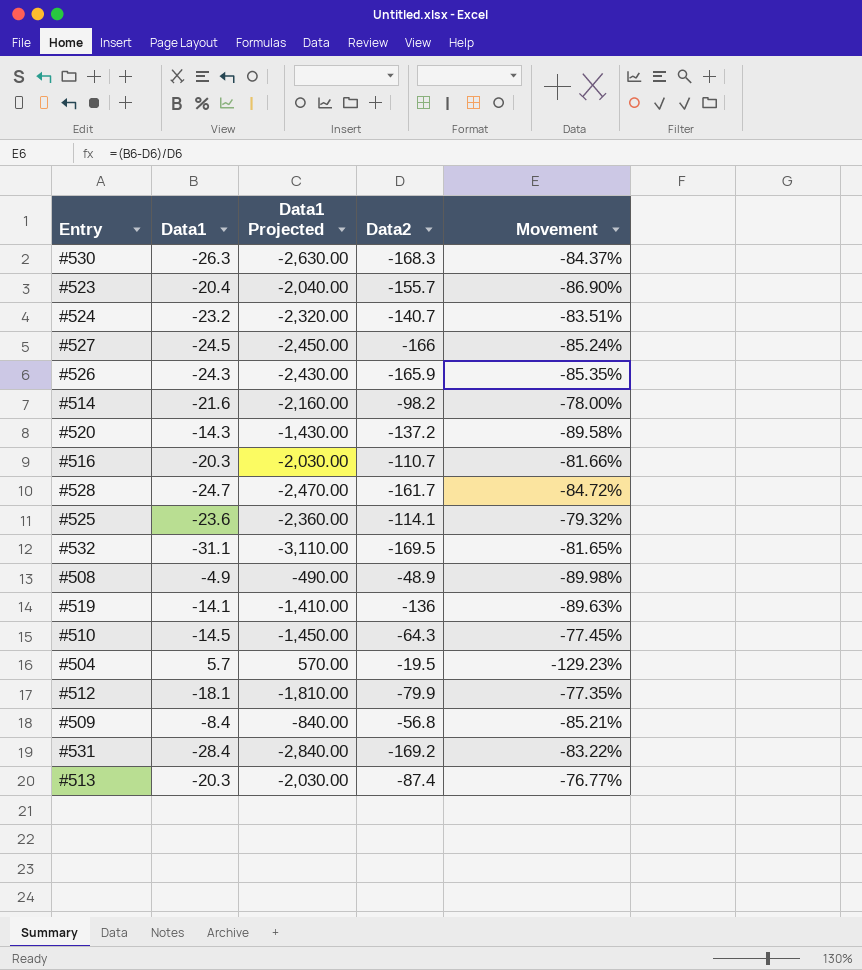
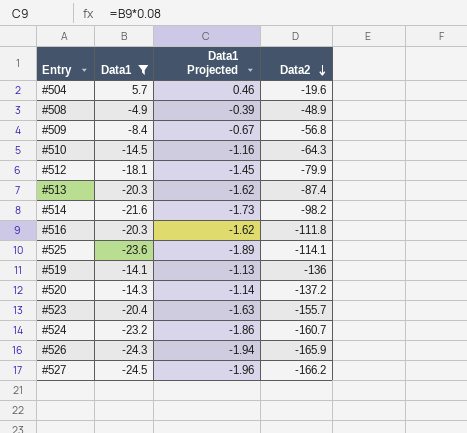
filter: none -> Data1 >= -24.5
row order: none -> Data2 descending
column Movement | formula: ([Data1] - [Data2]) / [Data2] -> none
column Data1 Projected | formula: [Data1] * 100 -> [Data1] * 0.08
#504 | Data2: -19.5 -> -19.6
#516 | Data2: -110.7 -> -111.8
#524 | Data2: -140.7 -> -160.7
#527 | Data2: -166 -> -166.2

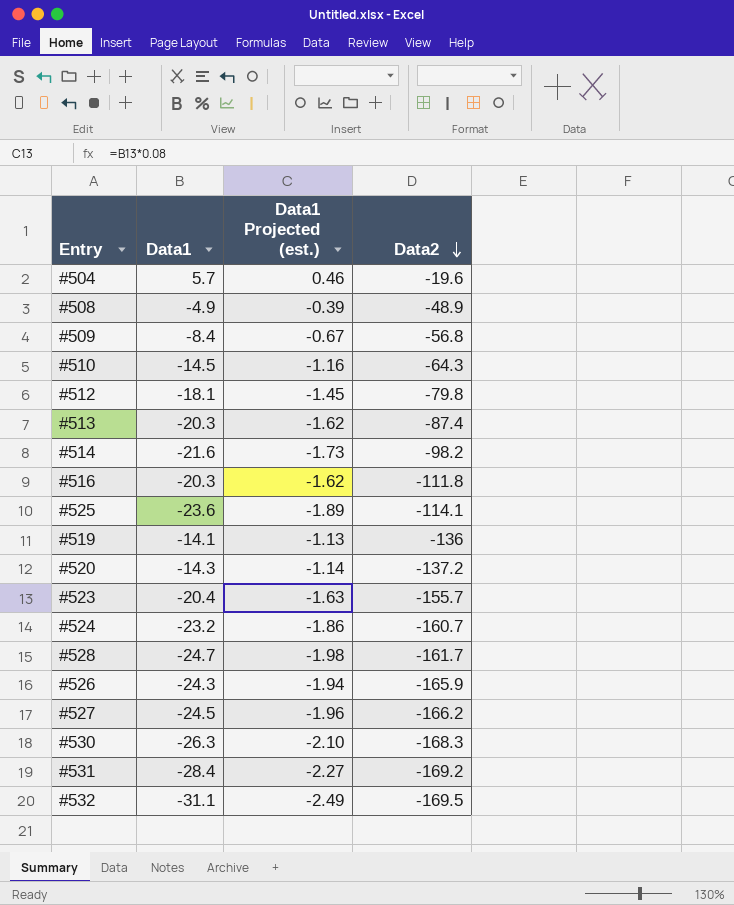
filter: Data1 >= -24.5 -> none
column name: Data1 Projected -> Data1 Projected (est.)
#512 | Data2: -79.9 -> -79.8

